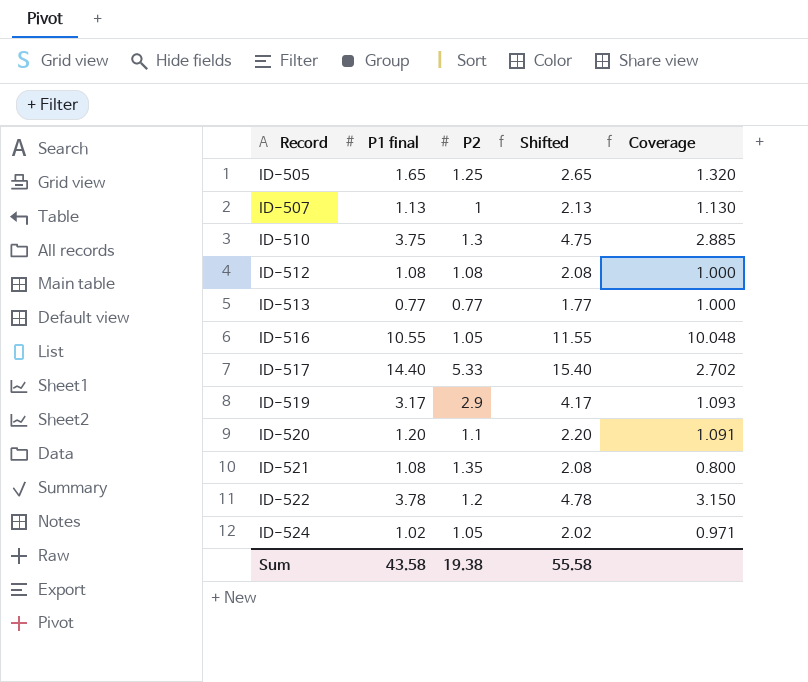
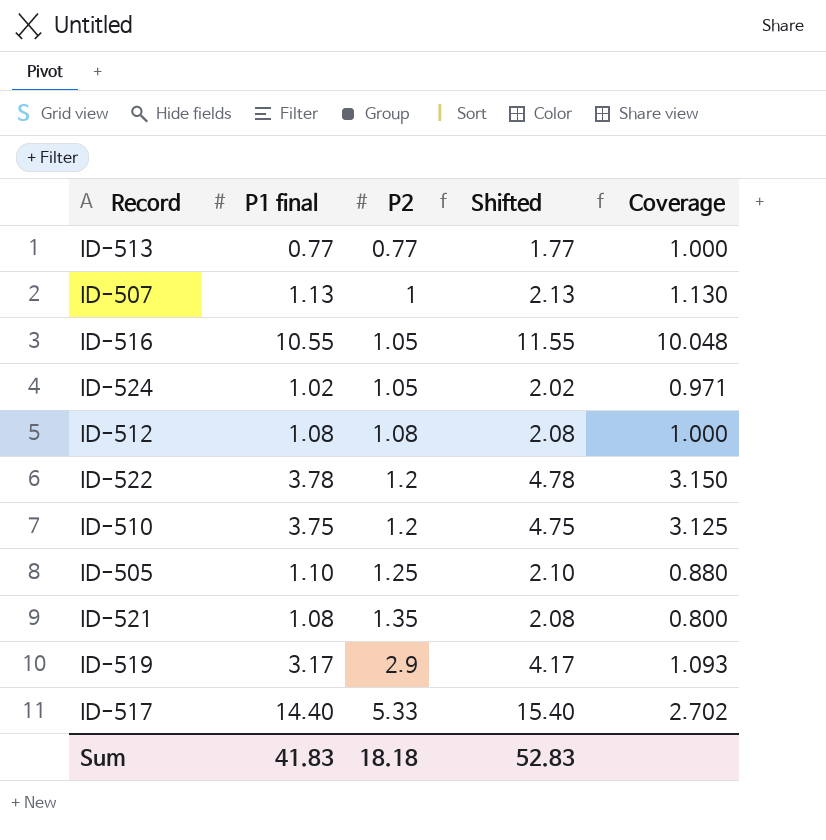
row order: Record ascending -> P2 ascending
row ID-520: 1.20 | 1.1 | 2.20 | 1.091 -> none
ID-510 | P2: 1.3 -> 1.2
ID-510 | Coverage: 2.885 -> 3.125
ID-505 | P1 final: 1.65 -> 1.10
ID-505 | Shifted: 2.65 -> 2.10
ID-505 | Coverage: 1.320 -> 0.880
Sum | P1 final: 43.58 -> 41.83
Sum | P2: 19.38 -> 18.18
Sum | Shifted: 55.58 -> 52.83

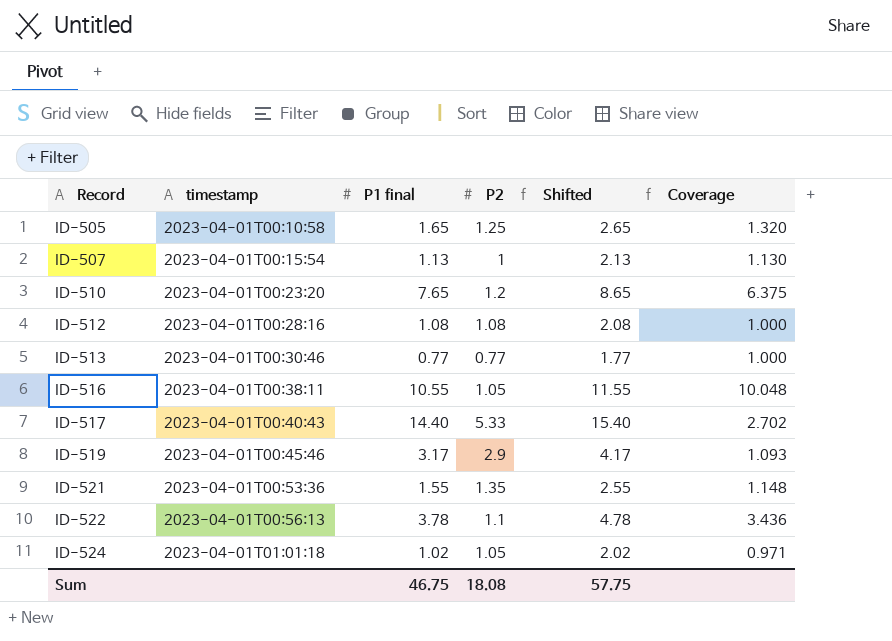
row order: P2 ascending -> Record ascending
column timestamp | position: none -> 2
ID-505 | P1 final: 1.10 -> 1.65
ID-505 | Shifted: 2.10 -> 2.65
ID-505 | Coverage: 0.880 -> 1.320
ID-510 | P1 final: 3.75 -> 7.65
ID-510 | Shifted: 4.75 -> 8.65
ID-510 | Coverage: 3.125 -> 6.375
ID-521 | P1 final: 1.08 -> 1.55
ID-521 | Shifted: 2.08 -> 2.55
ID-521 | Coverage: 0.800 -> 1.148
ID-522 | P2: 1.2 -> 1.1
ID-522 | Coverage: 3.150 -> 3.436
Sum | P1 final: 41.83 -> 46.75
Sum | P2: 18.18 -> 18.08
Sum | Shifted: 52.83 -> 57.75

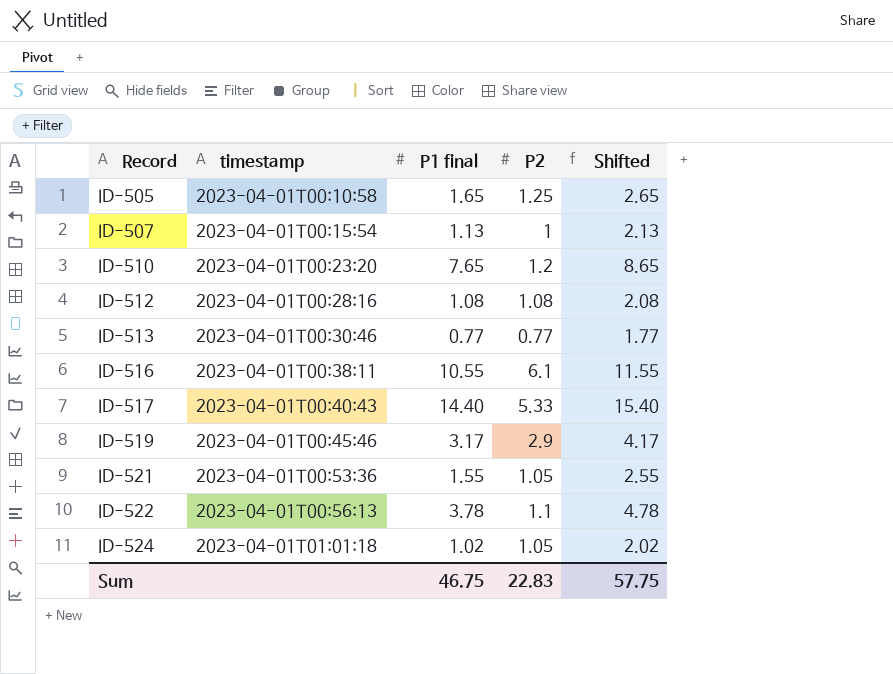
column Coverage | formula: [P1 final] / [P2] -> none
ID-516 | P2: 1.05 -> 6.1
ID-521 | P2: 1.35 -> 1.05
Sum | P2: 18.08 -> 22.83

